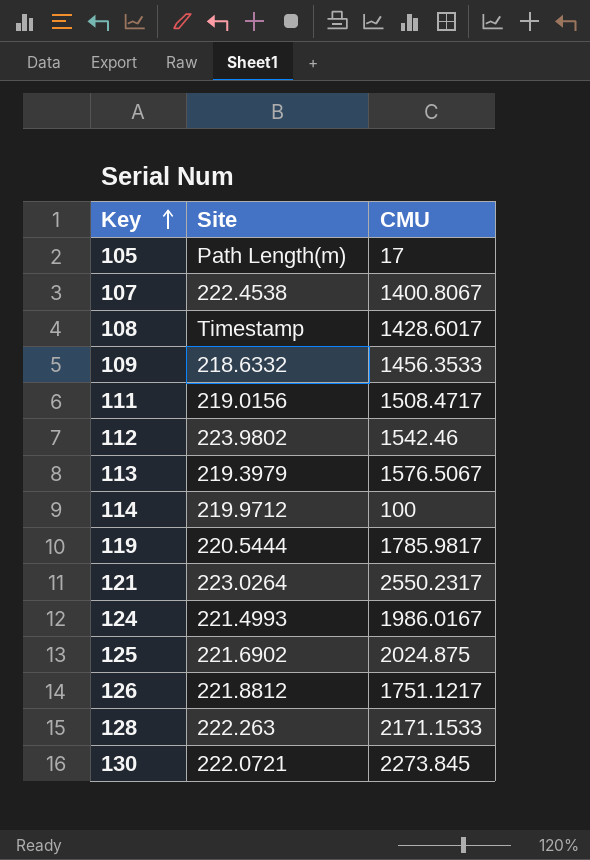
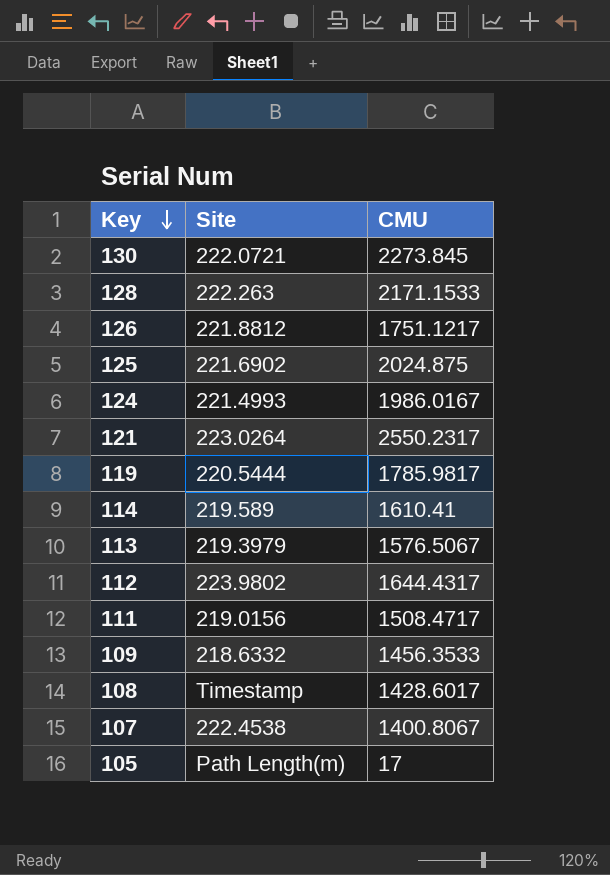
row order: Key ascending -> Key descending
114 | Site: 219.9712 -> 219.589
114 | CMU: 100 -> 1610.41
112 | CMU: 1542.46 -> 1644.4317

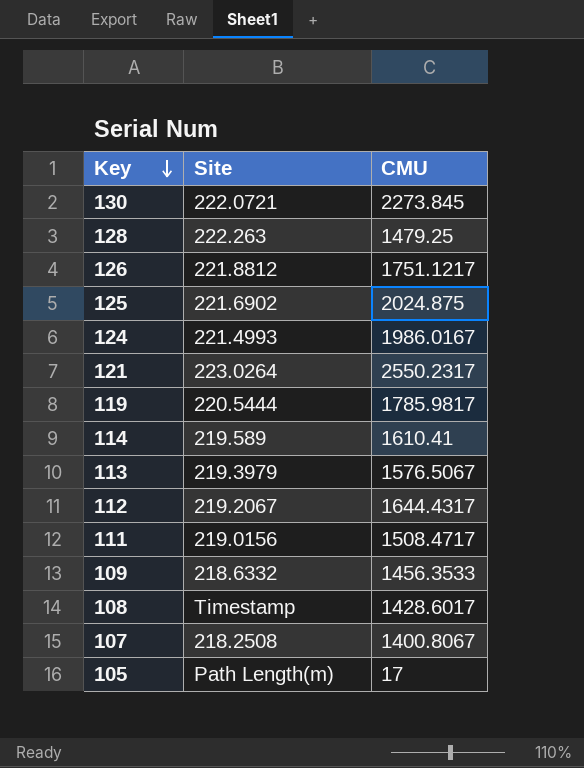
128 | CMU: 2171.1533 -> 1479.25
112 | Site: 223.9802 -> 219.2067
107 | Site: 222.4538 -> 218.2508

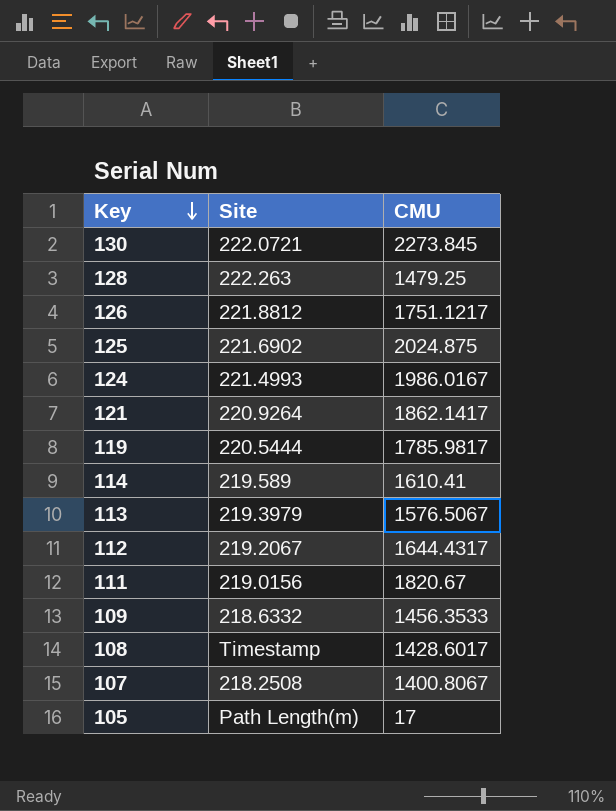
121 | Site: 223.0264 -> 220.9264
121 | CMU: 2550.2317 -> 1862.1417
111 | CMU: 1508.4717 -> 1820.67

